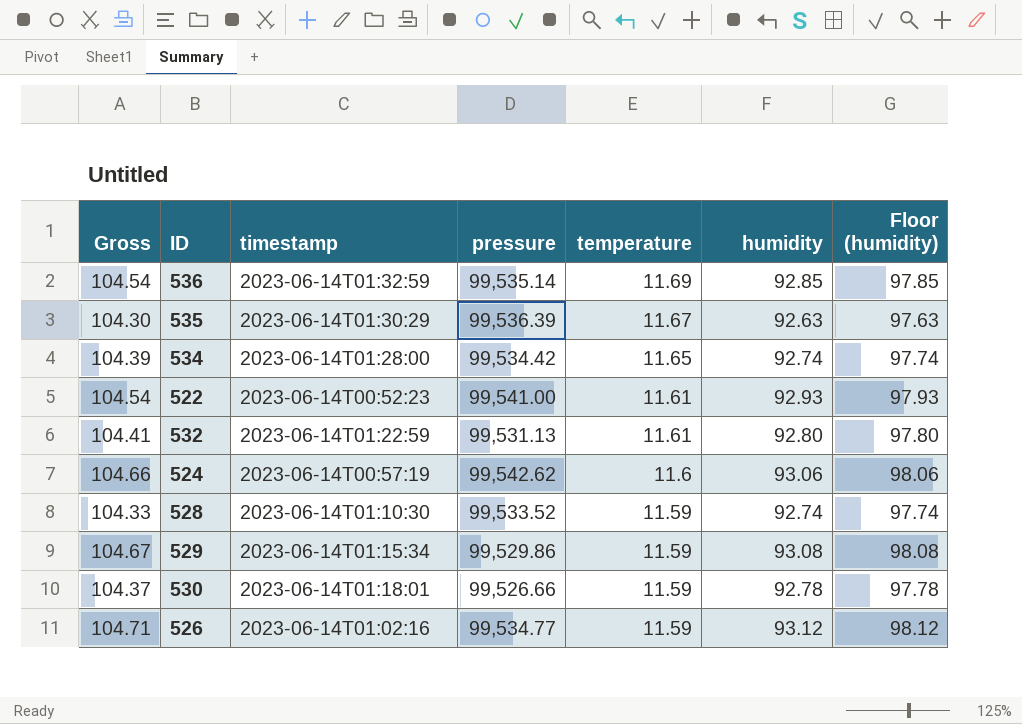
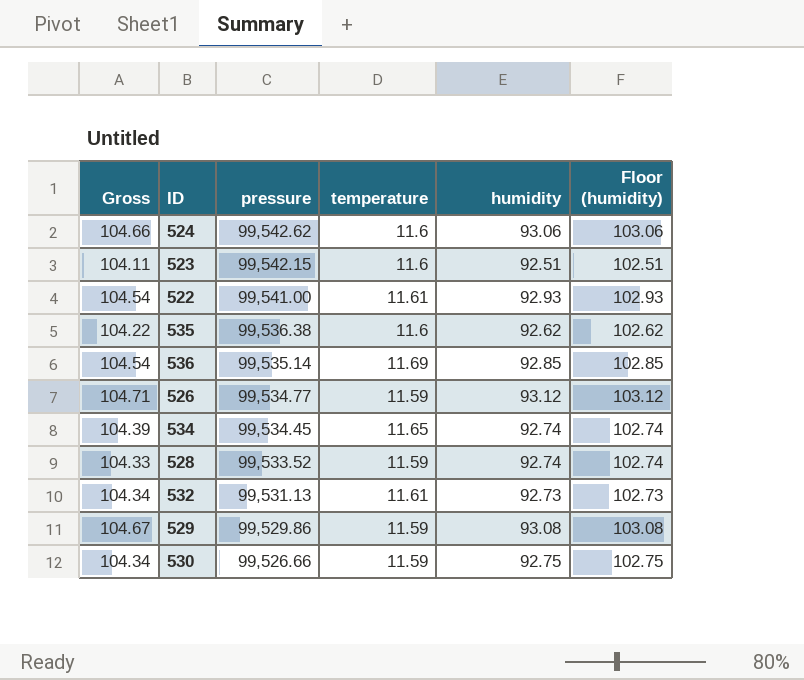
row order: temperature descending -> pressure descending
column timestamp | position: 3 -> none
column Floor (humidity) | formula: [humidity] + 5 -> [humidity] + 10
row 523: none -> 104.11 | 99,542.15 | 11.6 | 92.51 | 102.51
535 | Gross: 104.30 -> 104.22
535 | pressure: 99,536.39 -> 99,536.38
535 | temperature: 11.67 -> 11.6
535 | humidity: 92.63 -> 92.62
534 | pressure: 99,534.42 -> 99,534.45
532 | Gross: 104.41 -> 104.34
532 | humidity: 92.80 -> 92.73
530 | Gross: 104.37 -> 104.34
530 | humidity: 92.78 -> 92.75

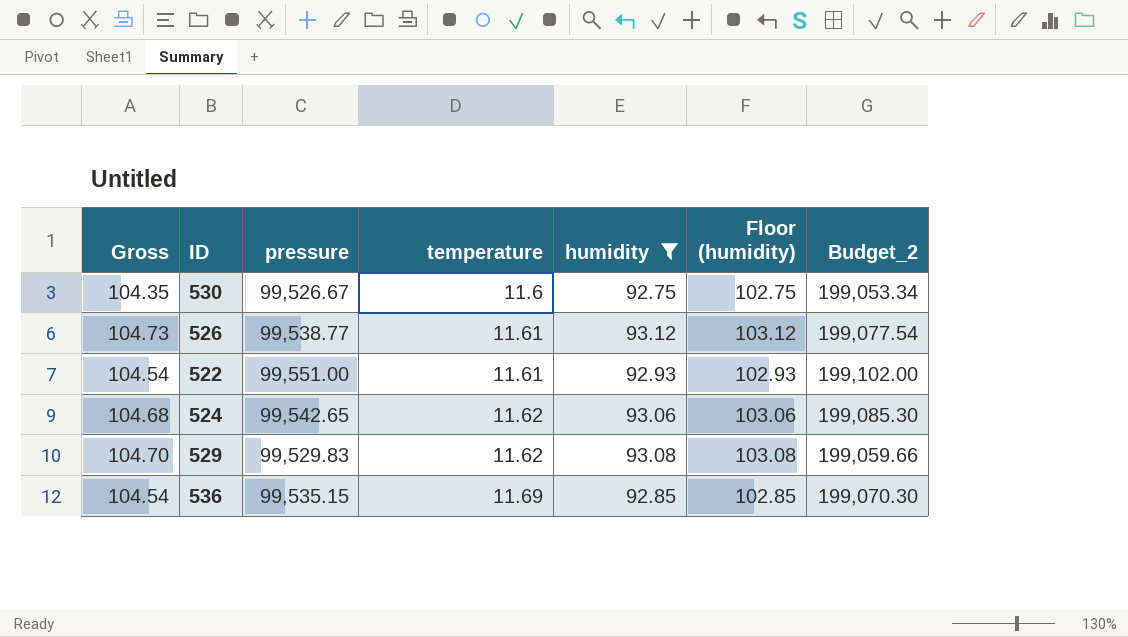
filter: none -> humidity >= 92.75
row order: pressure descending -> temperature ascending
column Budget_2 | formula: none -> [pressure] * 2
530 | Gross: 104.34 -> 104.35
530 | pressure: 99,526.66 -> 99,526.67
530 | temperature: 11.59 -> 11.6
526 | Gross: 104.71 -> 104.73
526 | pressure: 99,534.77 -> 99,538.77
526 | temperature: 11.59 -> 11.61
522 | pressure: 99,541.00 -> 99,551.00
524 | Gross: 104.66 -> 104.68
524 | pressure: 99,542.62 -> 99,542.65
524 | temperature: 11.6 -> 11.62
529 | Gross: 104.67 -> 104.70
529 | pressure: 99,529.86 -> 99,529.83
529 | temperature: 11.59 -> 11.62
536 | pressure: 99,535.14 -> 99,535.15

